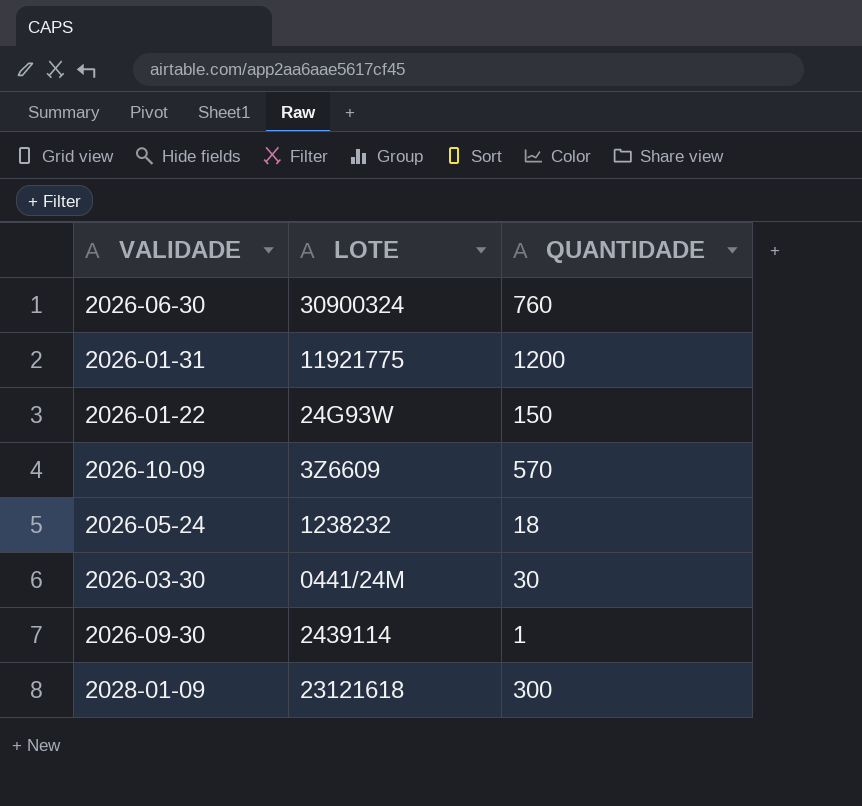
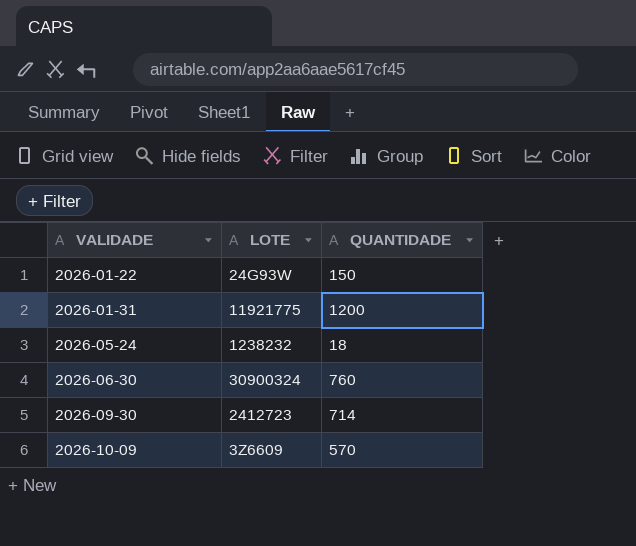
row order: none -> VALIDADE ascending
row 2026-03-30: 0441/24M | 30 -> none
row 2028-01-09: 23121618 | 300 -> none
2026-09-30 | LOTE: 2439114 -> 2412723
2026-09-30 | QUANTIDADE: 1 -> 714

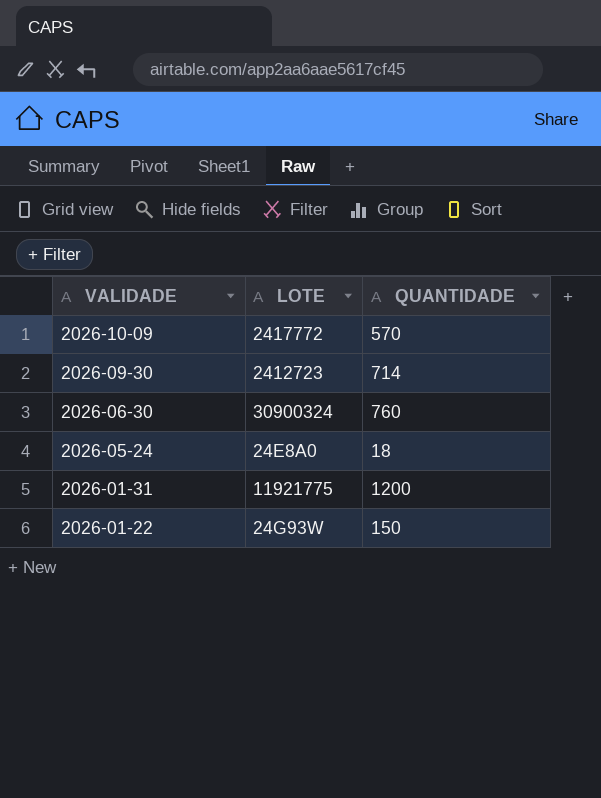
row order: VALIDADE ascending -> VALIDADE descending
2026-10-09 | LOTE: 3Z6609 -> 2417772
2026-05-24 | LOTE: 1238232 -> 24E8A0

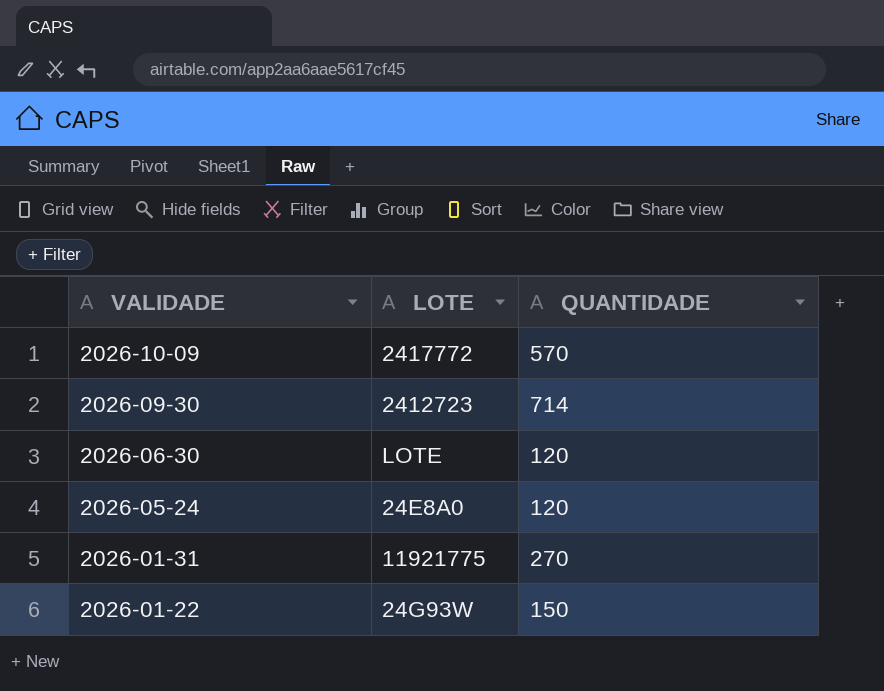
2026-06-30 | LOTE: 30900324 -> LOTE
2026-06-30 | QUANTIDADE: 760 -> 120
2026-05-24 | QUANTIDADE: 18 -> 120
2026-01-31 | QUANTIDADE: 1200 -> 270

